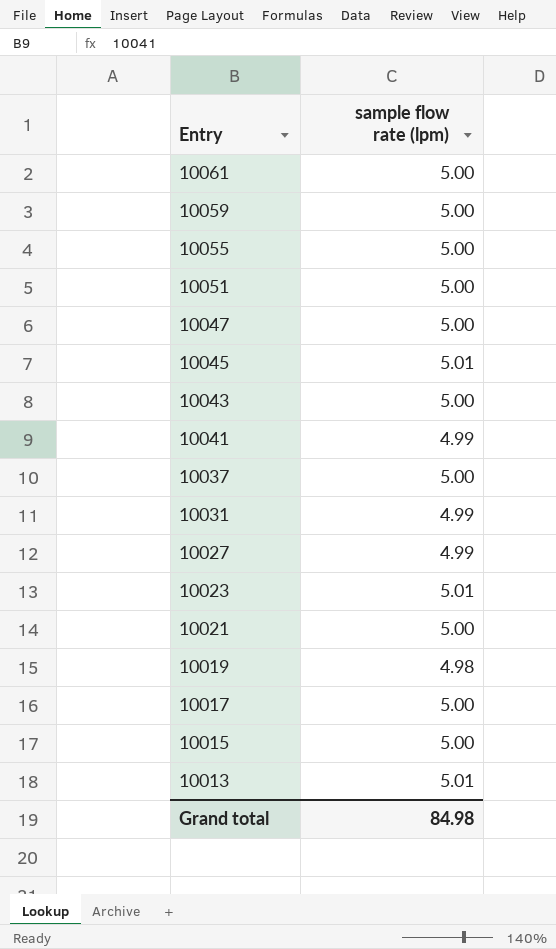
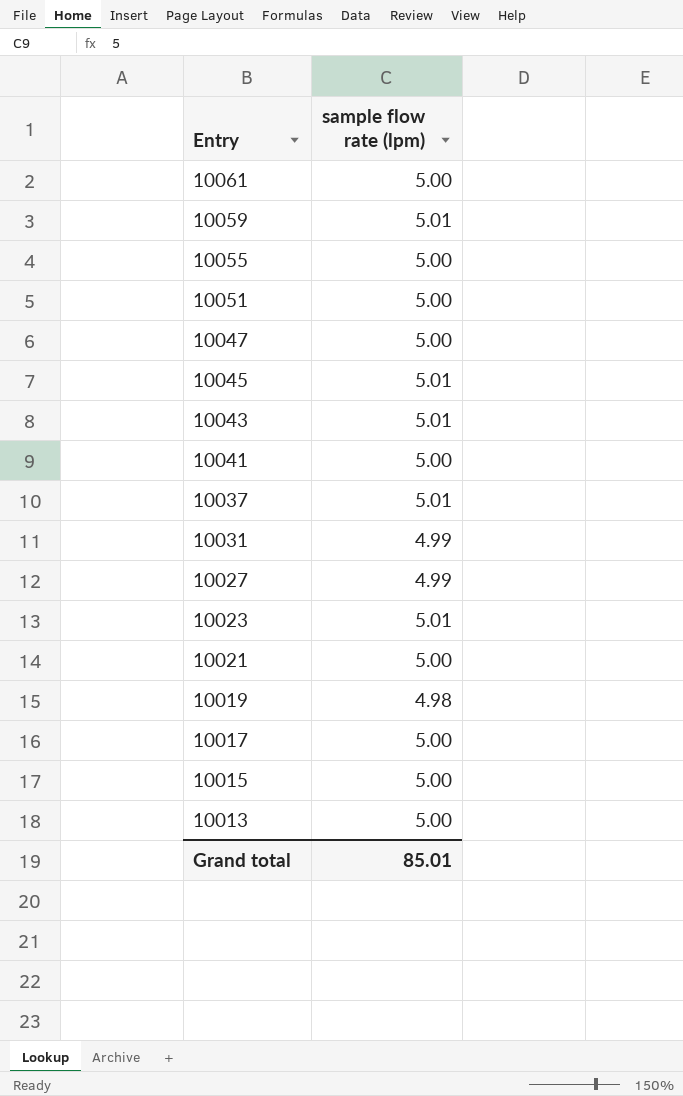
10059 | sample flow rate (lpm): 5.00 -> 5.01
10043 | sample flow rate (lpm): 5.00 -> 5.01
10041 | sample flow rate (lpm): 4.99 -> 5.00
10037 | sample flow rate (lpm): 5.00 -> 5.01
10013 | sample flow rate (lpm): 5.01 -> 5.00
Grand total | sample flow rate (lpm): 84.98 -> 85.01

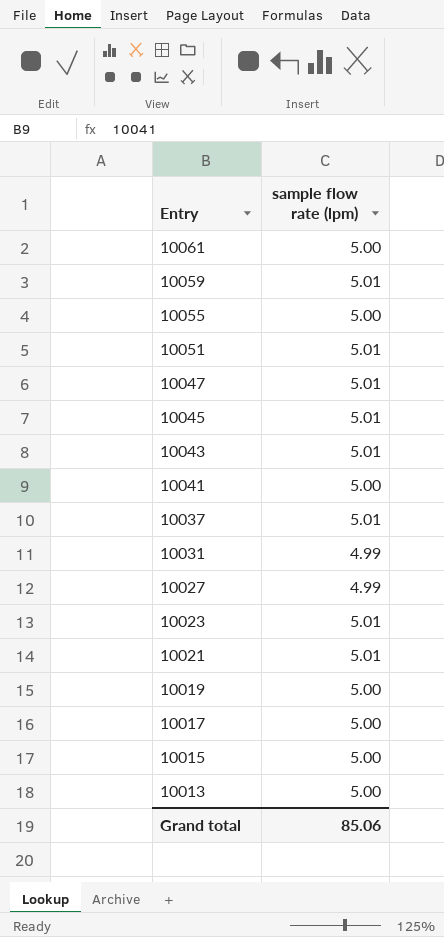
10051 | sample flow rate (lpm): 5.00 -> 5.01
10047 | sample flow rate (lpm): 5.00 -> 5.01
10021 | sample flow rate (lpm): 5.00 -> 5.01
10019 | sample flow rate (lpm): 4.98 -> 5.00
Grand total | sample flow rate (lpm): 85.01 -> 85.06

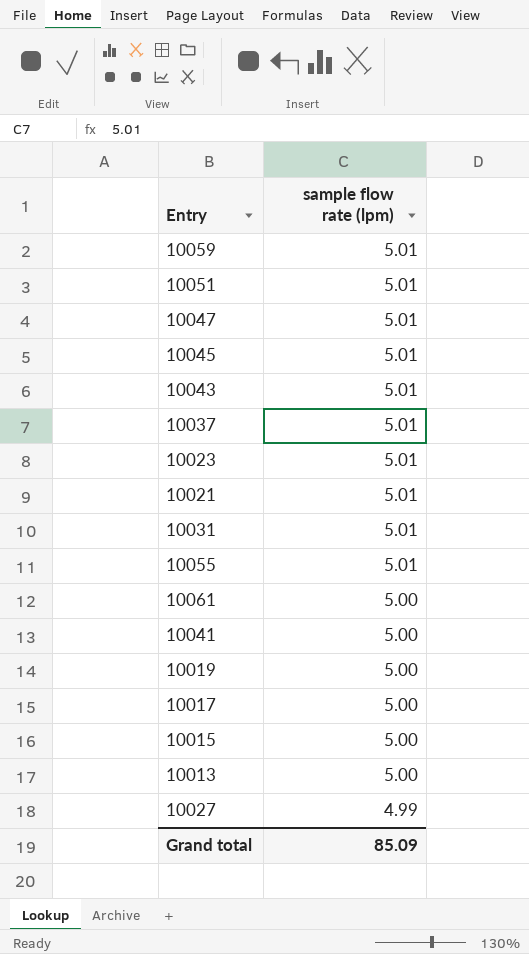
row order: Entry descending -> sample flow rate (lpm) descending
10031 | sample flow rate (lpm): 4.99 -> 5.01
10055 | sample flow rate (lpm): 5.00 -> 5.01
Grand total | sample flow rate (lpm): 85.06 -> 85.09

